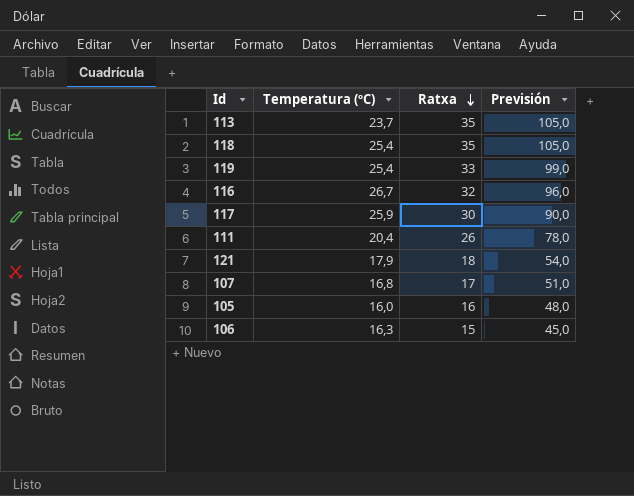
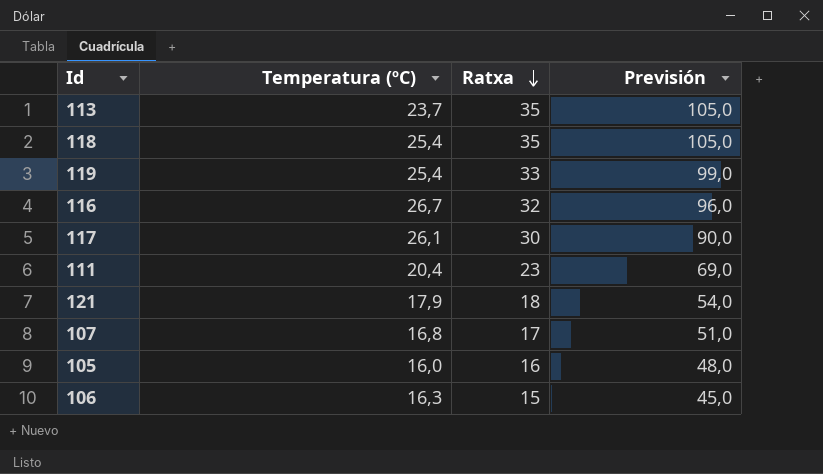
117 | Temperatura (ºC): 25,9 -> 26,1
111 | Ratxa: 26 -> 23
111 | Previsión: 78,0 -> 69,0

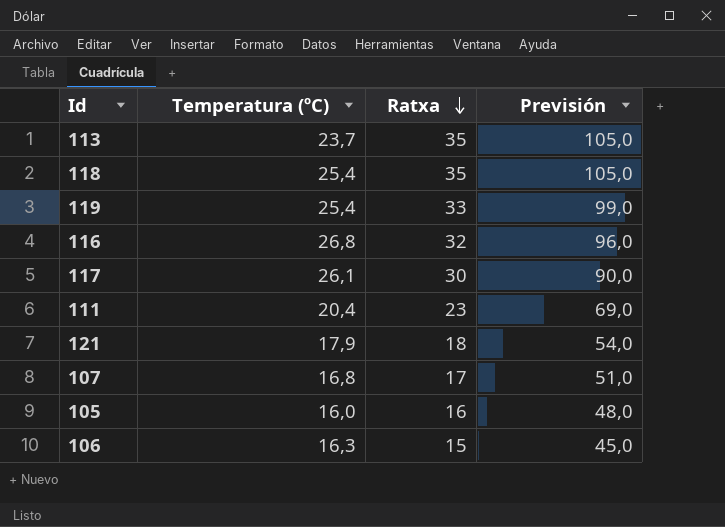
116 | Temperatura (ºC): 26,7 -> 26,8

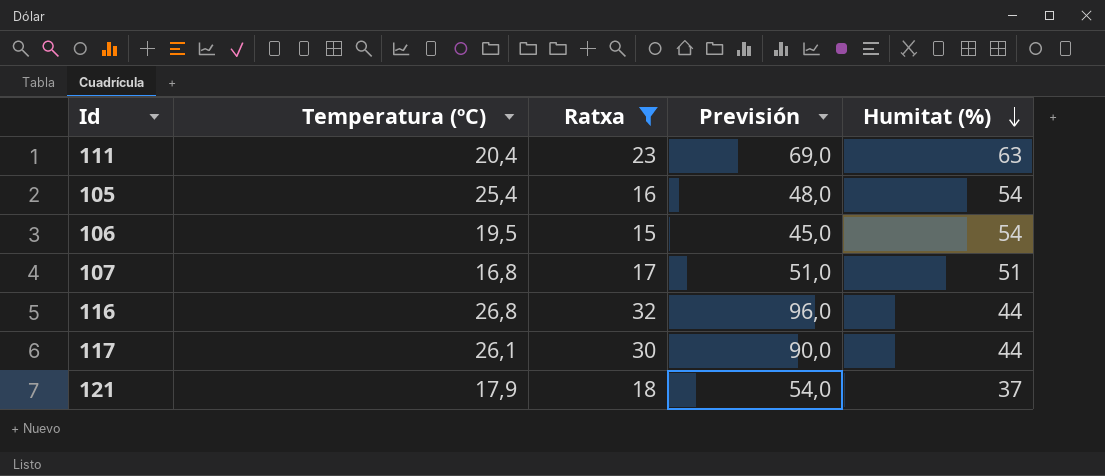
filter: none -> Ratxa <= 32
row order: Ratxa descending -> Humitat (%) descending
column Humitat (%) | position: none -> 5
105 | Temperatura (ºC): 16,0 -> 25,4
106 | Temperatura (ºC): 16,3 -> 19,5

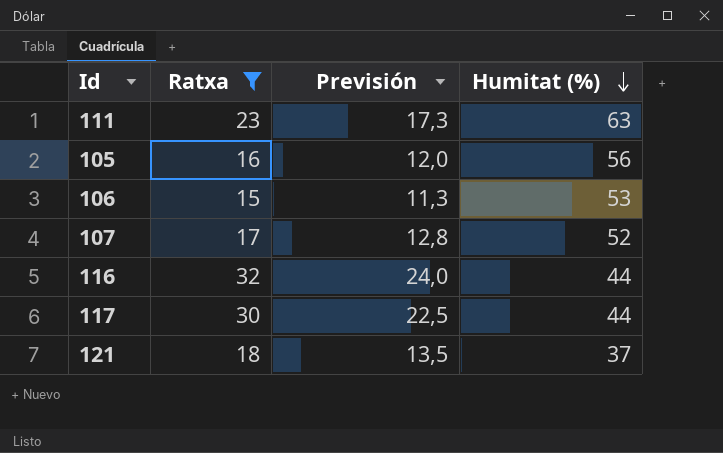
column Temperatura (ºC) | position: 2 -> none
column Previsión | formula: [Ratxa] * 3 -> [Ratxa] * 0,75
105 | Humitat (%): 54 -> 56
106 | Humitat (%): 54 -> 53
107 | Humitat (%): 51 -> 52

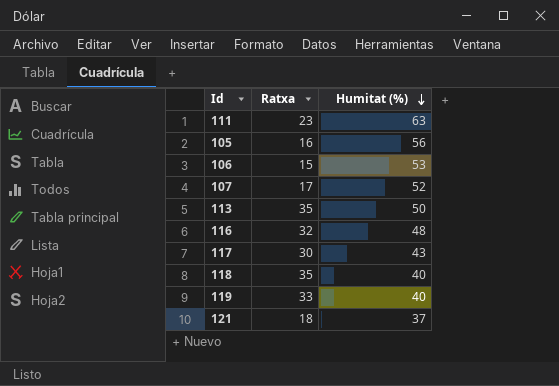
filter: Ratxa <= 32 -> none
column Previsión | formula: [Ratxa] * 0,75 -> none
116 | Humitat (%): 44 -> 48
117 | Humitat (%): 44 -> 43

